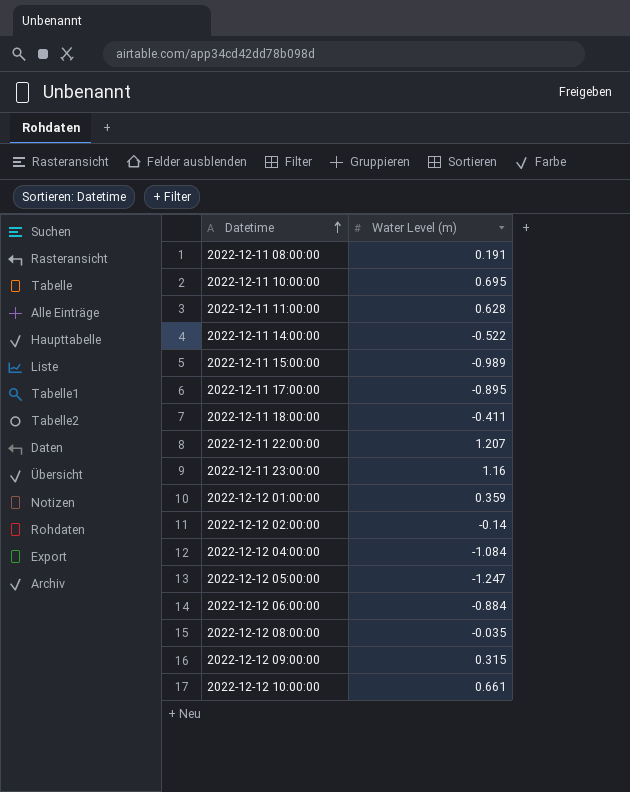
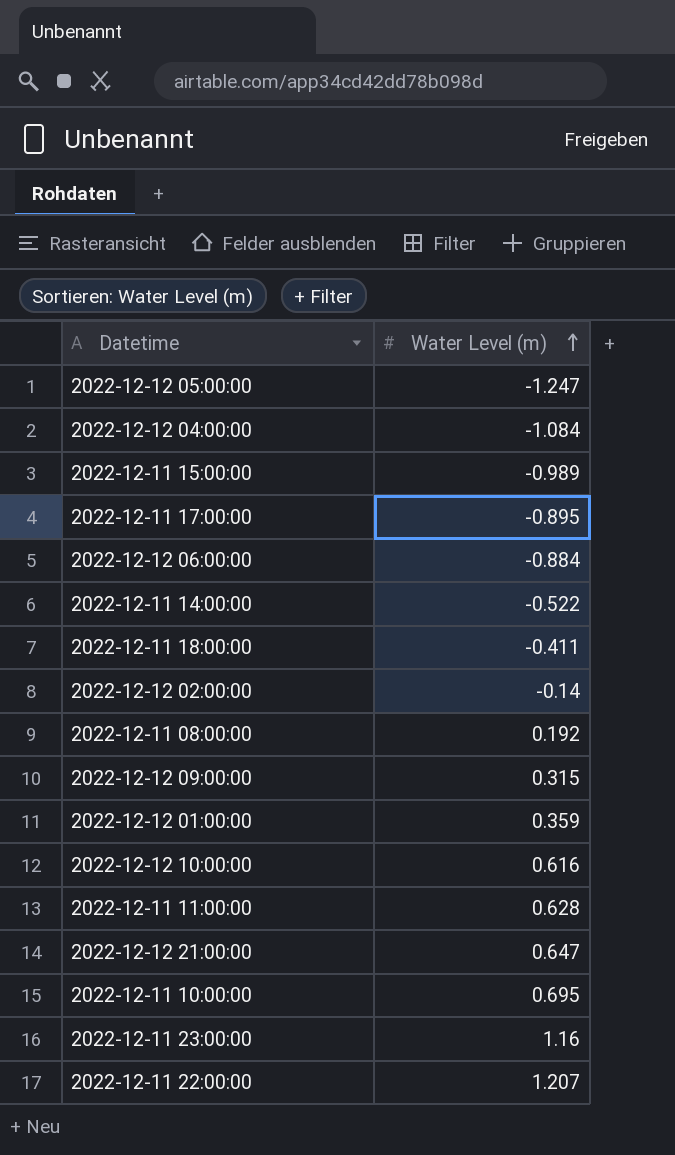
row order: Datetime ascending -> Water Level (m) ascending
row 2022-12-12 08:00:00: -0.035 -> none
2022-12-11 08:00:00 | Water Level (m): 0.191 -> 0.192
2022-12-12 10:00:00 | Water Level (m): 0.661 -> 0.616
row 2022-12-12 21:00:00: none -> 0.647

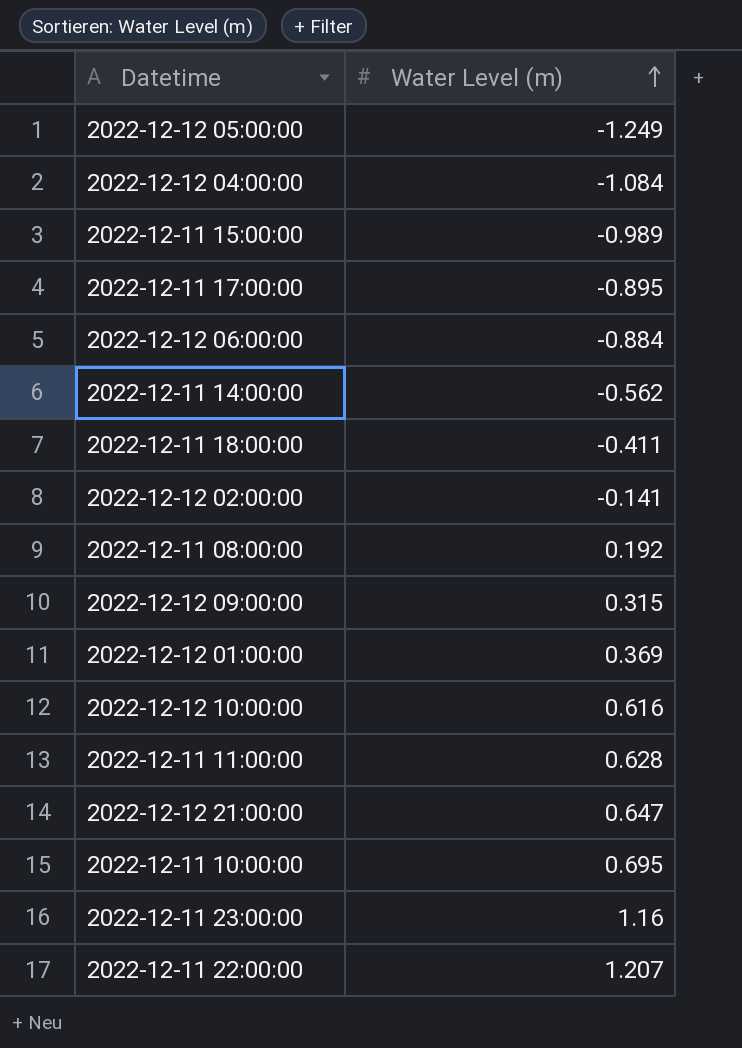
2022-12-12 05:00:00 | Water Level (m): -1.247 -> -1.249
2022-12-11 14:00:00 | Water Level (m): -0.522 -> -0.562
2022-12-12 02:00:00 | Water Level (m): -0.14 -> -0.141
2022-12-12 01:00:00 | Water Level (m): 0.359 -> 0.369

